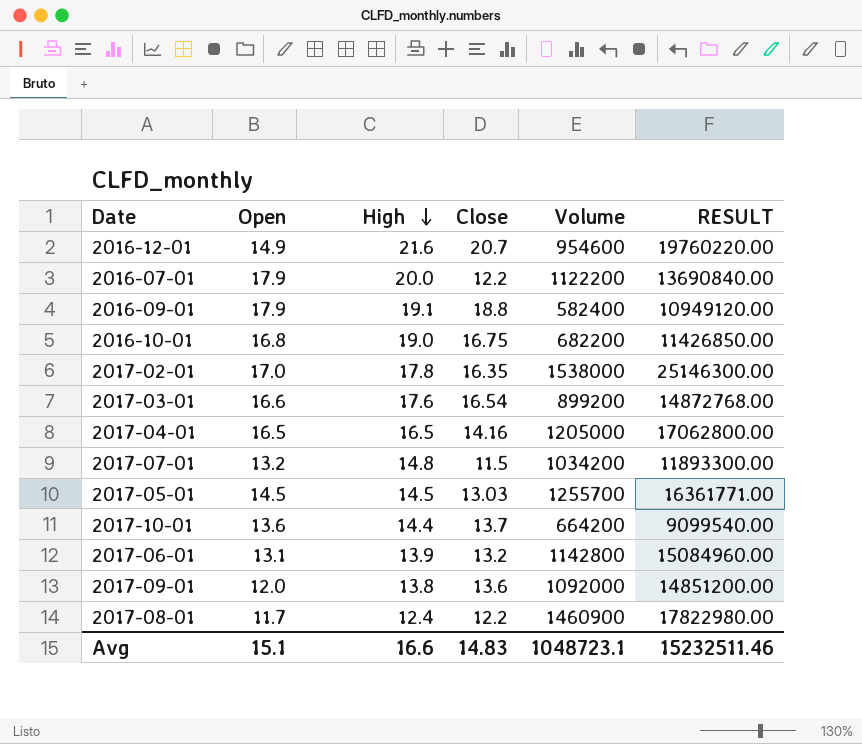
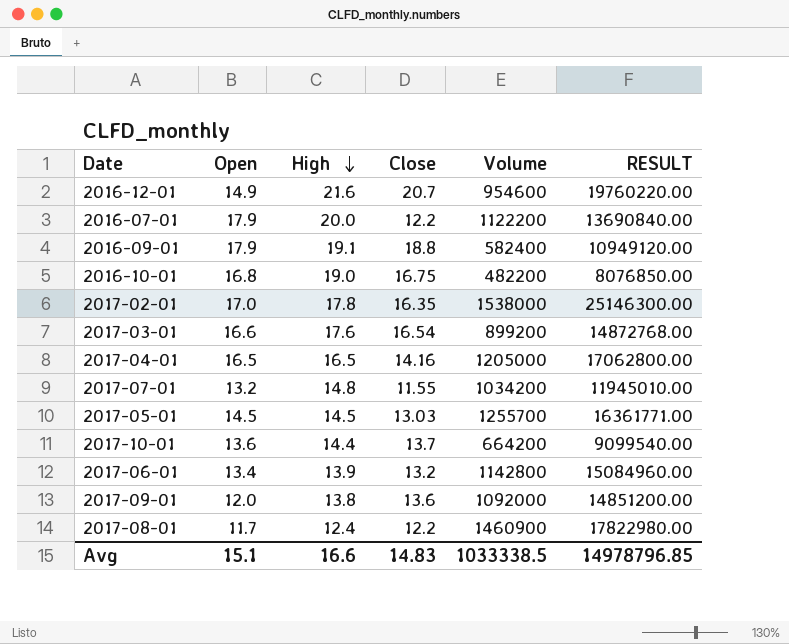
2016-10-01 | Volume: 682200 -> 482200
2016-10-01 | RESULT: 11426850.00 -> 8076850.00
2017-07-01 | Close: 11.5 -> 11.55
2017-07-01 | RESULT: 11893300.00 -> 11945010.00
2017-06-01 | Open: 13.1 -> 13.4
Avg | Volume: 1048723.1 -> 1033338.5
Avg | RESULT: 15232511.46 -> 14978796.85

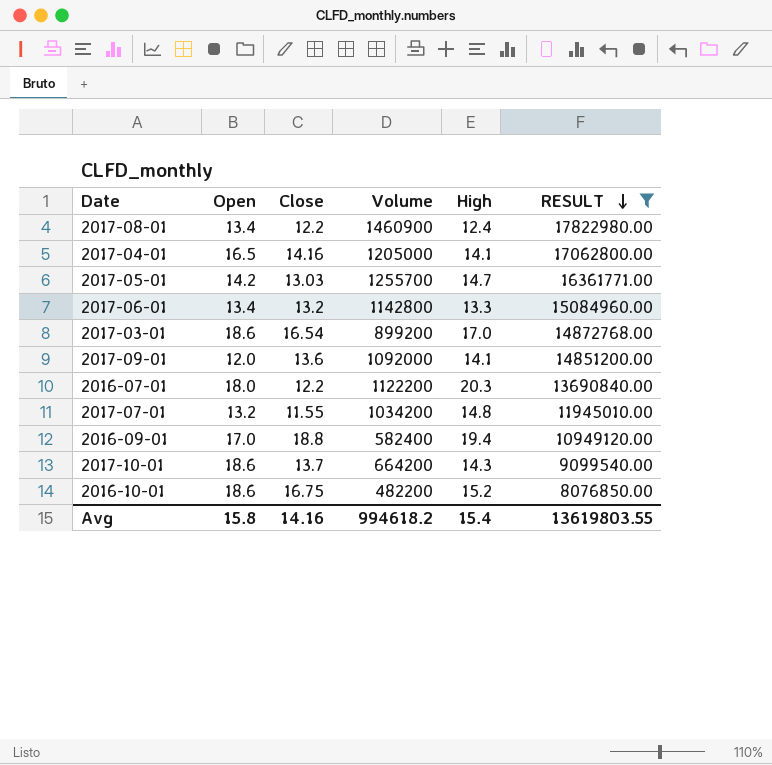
filter: none -> RESULT <= 17822980.00
row order: High descending -> RESULT descending
column High | position: 3 -> 5
2017-08-01 | Open: 11.7 -> 13.4
2017-04-01 | High: 16.5 -> 14.1
2017-05-01 | Open: 14.5 -> 14.2
2017-05-01 | High: 14.5 -> 14.7
2017-06-01 | High: 13.9 -> 13.3
2017-03-01 | Open: 16.6 -> 18.6
2017-03-01 | High: 17.6 -> 17.0
2017-09-01 | High: 13.8 -> 14.1
2016-07-01 | Open: 17.9 -> 18.0
2016-07-01 | High: 20.0 -> 20.3
2016-09-01 | Open: 17.9 -> 17.0
2016-09-01 | High: 19.1 -> 19.4
2017-10-01 | Open: 13.6 -> 18.6
2017-10-01 | High: 14.4 -> 14.3
2016-10-01 | Open: 16.8 -> 18.6
2016-10-01 | High: 19.0 -> 15.2
Avg | Open: 15.1 -> 15.8
Avg | Close: 14.83 -> 14.16
Avg | Volume: 1033338.5 -> 994618.2
Avg | High: 16.6 -> 15.4
Avg | RESULT: 14978796.85 -> 13619803.55

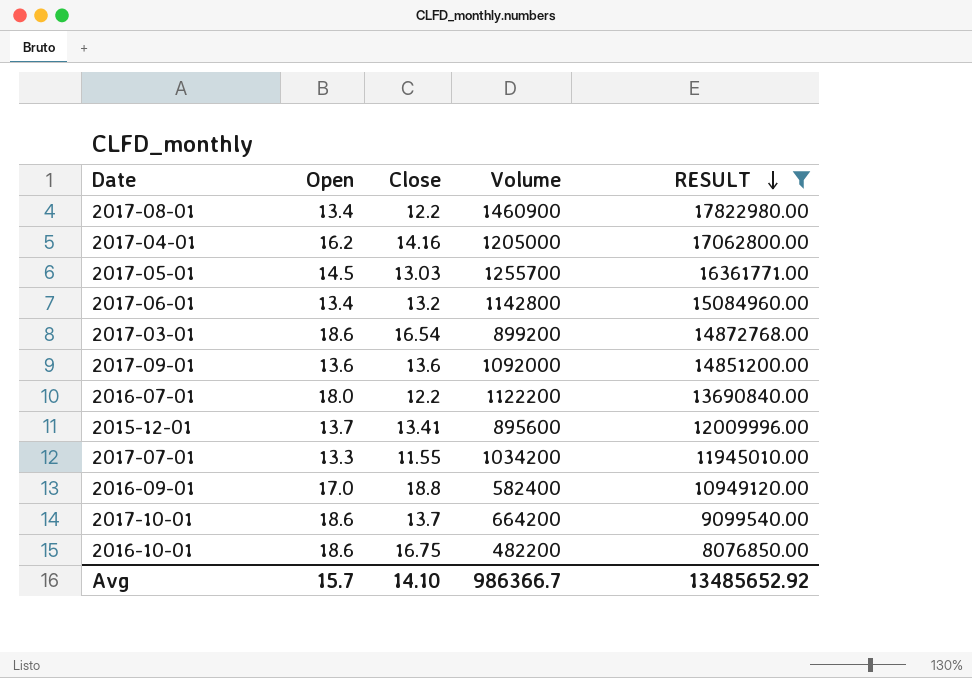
column High | position: 5 -> none
2017-04-01 | Open: 16.5 -> 16.2
2017-05-01 | Open: 14.2 -> 14.5
2017-09-01 | Open: 12.0 -> 13.6
row 2015-12-01: none -> 13.7 | 13.41 | 895600 | 12009996.00
2017-07-01 | Open: 13.2 -> 13.3
Avg | Open: 15.8 -> 15.7
Avg | Close: 14.16 -> 14.10
Avg | Volume: 994618.2 -> 986366.7
Avg | RESULT: 13619803.55 -> 13485652.92

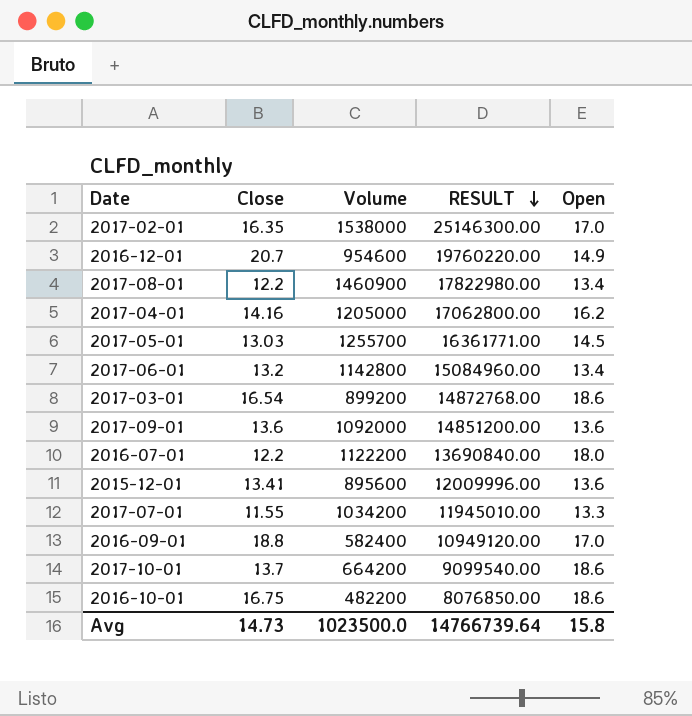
filter: RESULT <= 17822980.00 -> none
column Open | position: 2 -> 5
2015-12-01 | Open: 13.7 -> 13.6
Avg | Close: 14.10 -> 14.73
Avg | Volume: 986366.7 -> 1023500.0
Avg | RESULT: 13485652.92 -> 14766739.64
Avg | Open: 15.7 -> 15.8

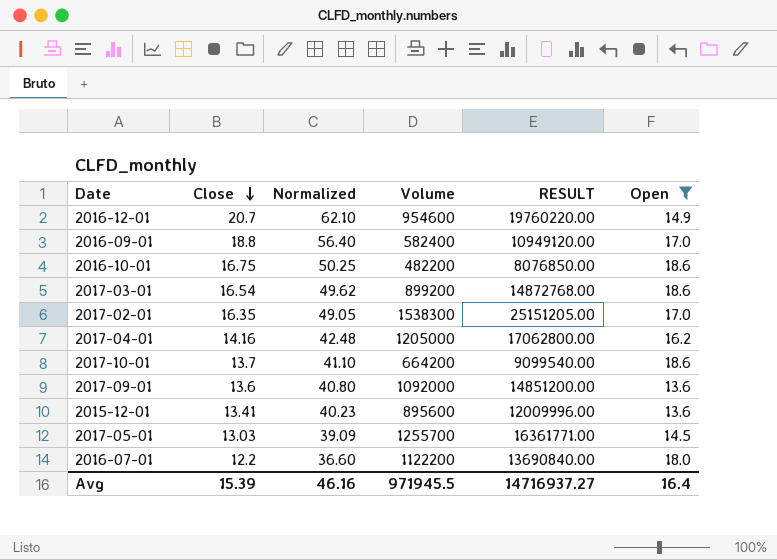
filter: none -> Open >= 13.6
row order: RESULT descending -> Close descending
column Normalized | formula: none -> [Close] * 3
2017-02-01 | Volume: 1538000 -> 1538300
2017-02-01 | RESULT: 25146300.00 -> 25151205.00
Avg | Close: 14.73 -> 15.39
Avg | Volume: 1023500.0 -> 971945.5
Avg | RESULT: 14766739.64 -> 14716937.27
Avg | Open: 15.8 -> 16.4

